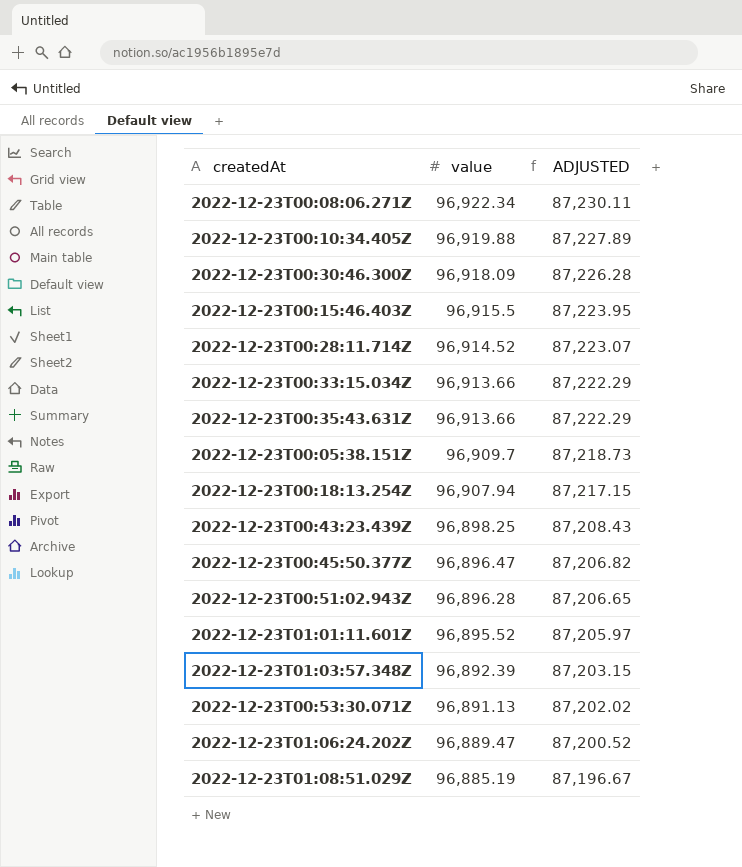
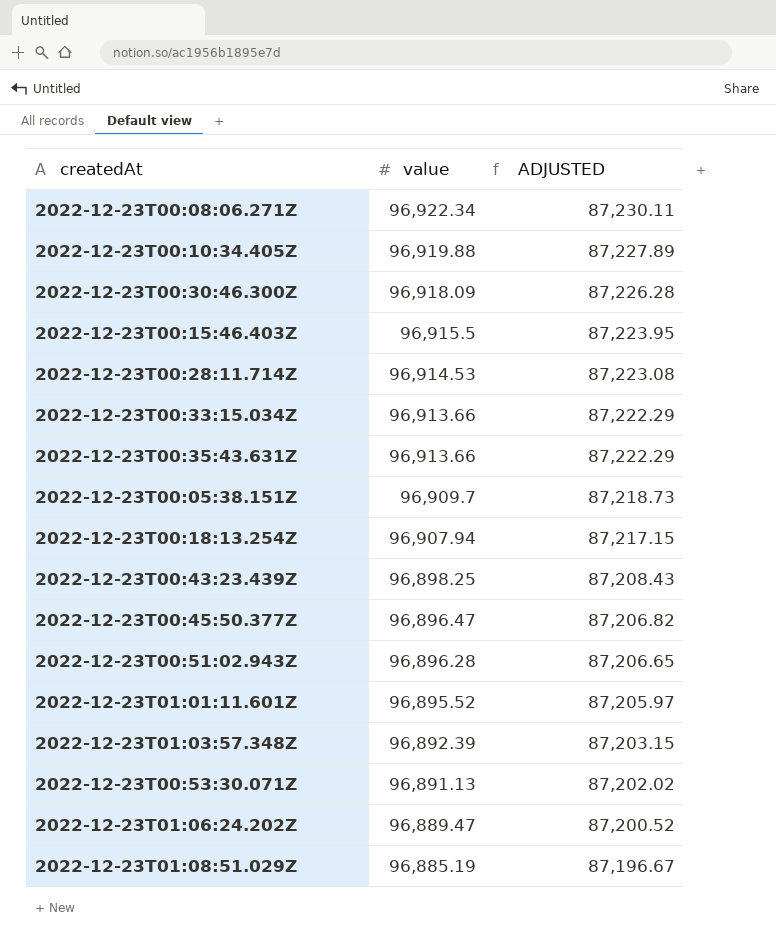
2022-12-23T00:28:11.714Z | value: 96,914.52 -> 96,914.53
2022-12-23T00:28:11.714Z | ADJUSTED: 87,223.07 -> 87,223.08

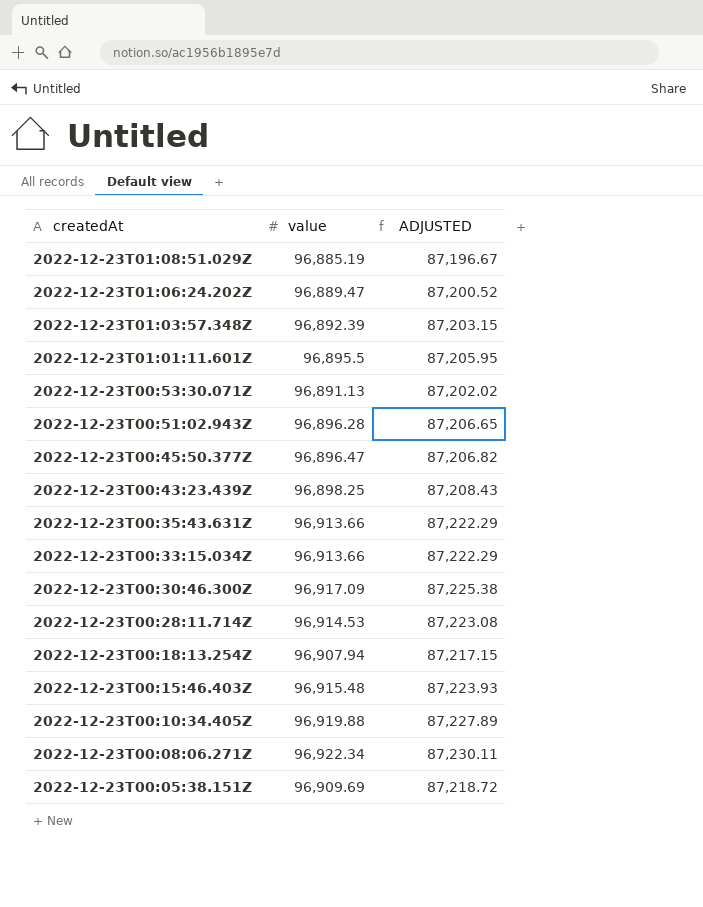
row order: value descending -> createdAt descending
2022-12-23T01:01:11.601Z | value: 96,895.52 -> 96,895.5
2022-12-23T01:01:11.601Z | ADJUSTED: 87,205.97 -> 87,205.95
2022-12-23T00:30:46.300Z | value: 96,918.09 -> 96,917.09
2022-12-23T00:30:46.300Z | ADJUSTED: 87,226.28 -> 87,225.38
2022-12-23T00:15:46.403Z | value: 96,915.5 -> 96,915.48
2022-12-23T00:15:46.403Z | ADJUSTED: 87,223.95 -> 87,223.93
2022-12-23T00:05:38.151Z | value: 96,909.7 -> 96,909.69
2022-12-23T00:05:38.151Z | ADJUSTED: 87,218.73 -> 87,218.72

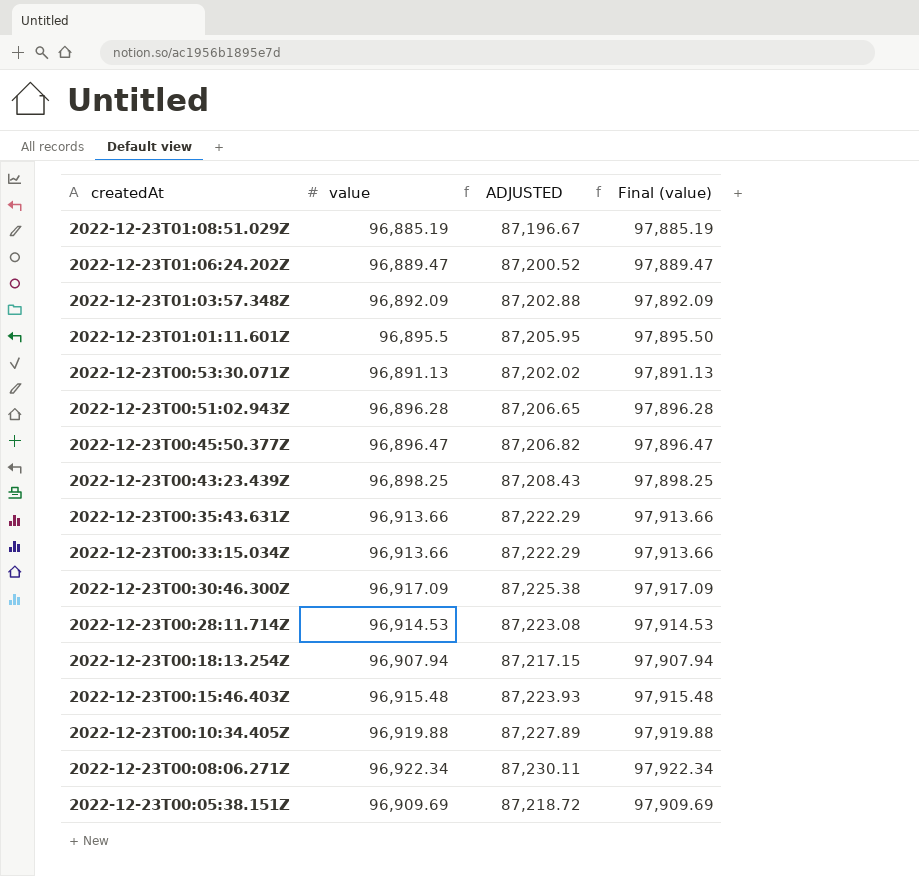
column Final (value) | formula: none -> [value] + 1000
2022-12-23T01:03:57.348Z | value: 96,892.39 -> 96,892.09
2022-12-23T01:03:57.348Z | ADJUSTED: 87,203.15 -> 87,202.88

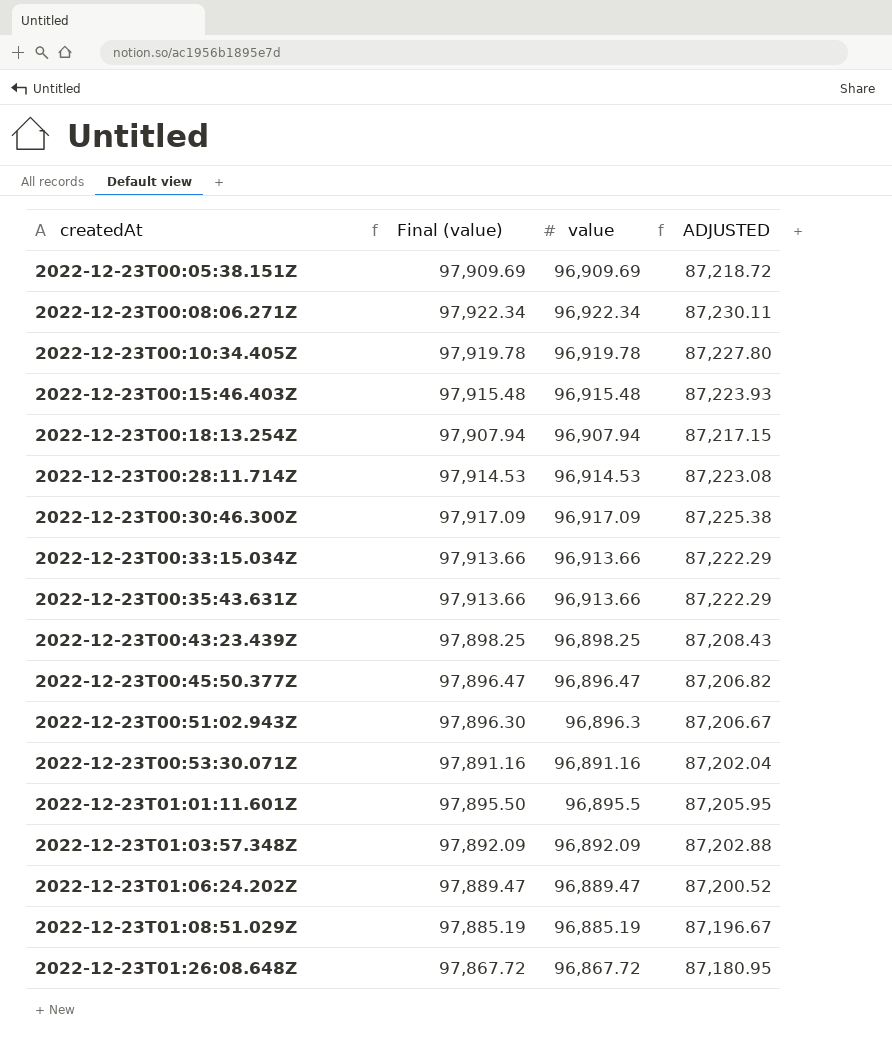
row order: createdAt descending -> createdAt ascending
column Final (value) | position: 4 -> 2
2022-12-23T00:10:34.405Z | Final (value): 97,919.88 -> 97,919.78
2022-12-23T00:10:34.405Z | value: 96,919.88 -> 96,919.78
2022-12-23T00:10:34.405Z | ADJUSTED: 87,227.89 -> 87,227.80
2022-12-23T00:51:02.943Z | Final (value): 97,896.28 -> 97,896.30
2022-12-23T00:51:02.943Z | value: 96,896.28 -> 96,896.3
2022-12-23T00:51:02.943Z | ADJUSTED: 87,206.65 -> 87,206.67
2022-12-23T00:53:30.071Z | Final (value): 97,891.13 -> 97,891.16
2022-12-23T00:53:30.071Z | value: 96,891.13 -> 96,891.16
2022-12-23T00:53:30.071Z | ADJUSTED: 87,202.02 -> 87,202.04
row 2022-12-23T01:26:08.648Z: none -> 97,867.72 | 96,867.72 | 87,180.95

